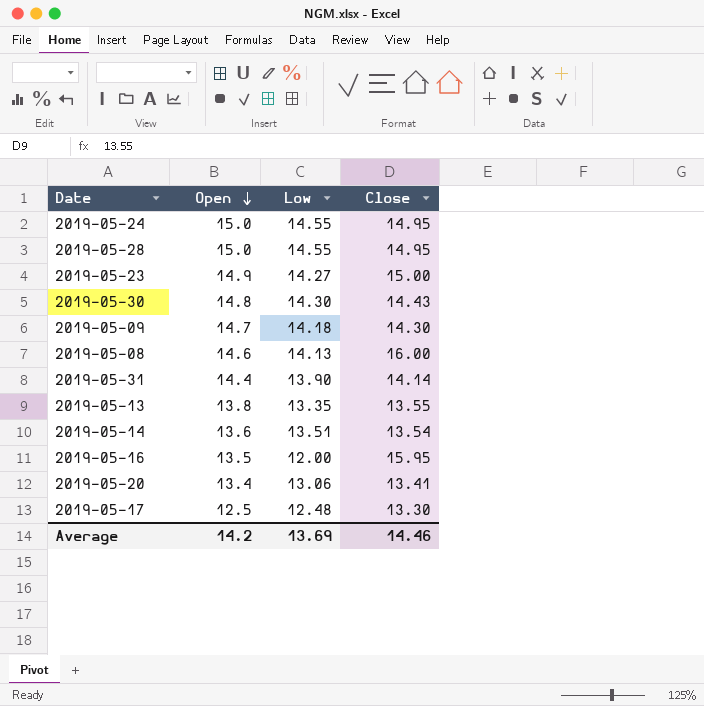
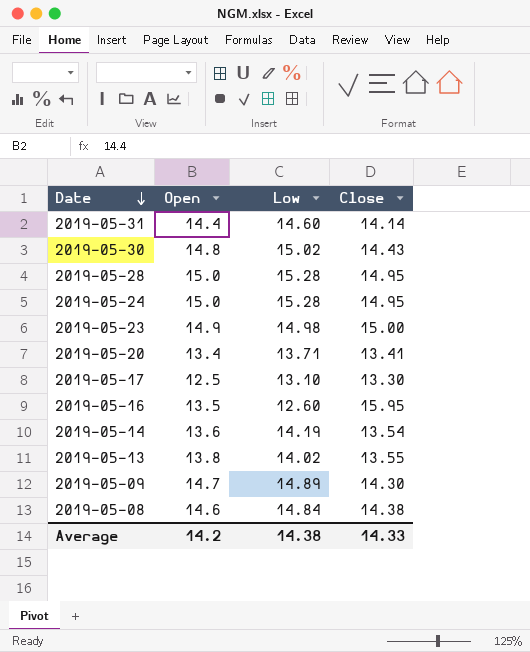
row order: Open descending -> Date descending
2019-05-31 | Low: 13.90 -> 14.60
2019-05-30 | Low: 14.30 -> 15.02
2019-05-28 | Low: 14.55 -> 15.28
2019-05-24 | Low: 14.55 -> 15.28
2019-05-23 | Low: 14.27 -> 14.98
2019-05-20 | Low: 13.06 -> 13.71
2019-05-17 | Low: 12.48 -> 13.10
2019-05-16 | Low: 12.00 -> 12.60
2019-05-14 | Low: 13.51 -> 14.19
2019-05-13 | Low: 13.35 -> 14.02
2019-05-09 | Low: 14.18 -> 14.89
2019-05-08 | Low: 14.13 -> 14.84
2019-05-08 | Close: 16.00 -> 14.38
Average | Low: 13.69 -> 14.38
Average | Close: 14.46 -> 14.33

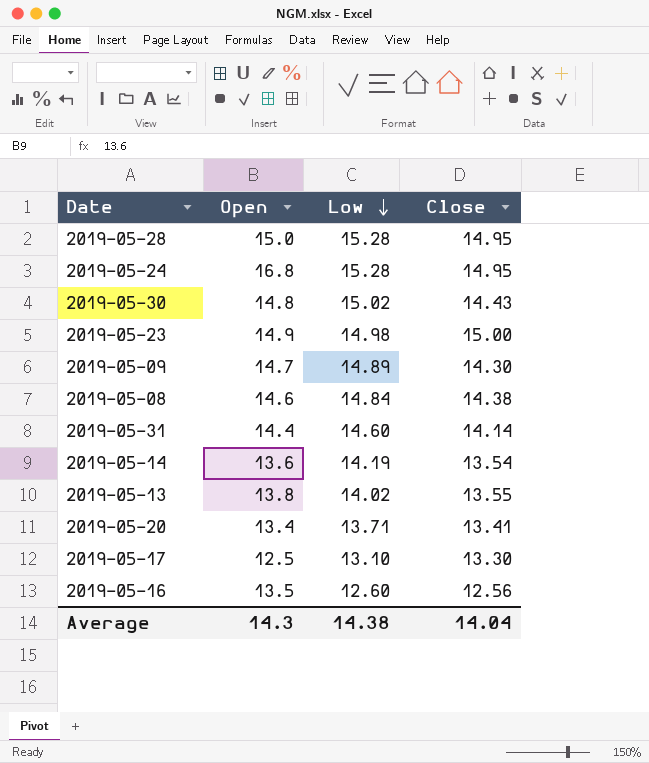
row order: Date descending -> Low descending
2019-05-24 | Open: 15.0 -> 16.8
2019-05-16 | Close: 15.95 -> 12.56
Average | Open: 14.2 -> 14.3
Average | Close: 14.33 -> 14.04

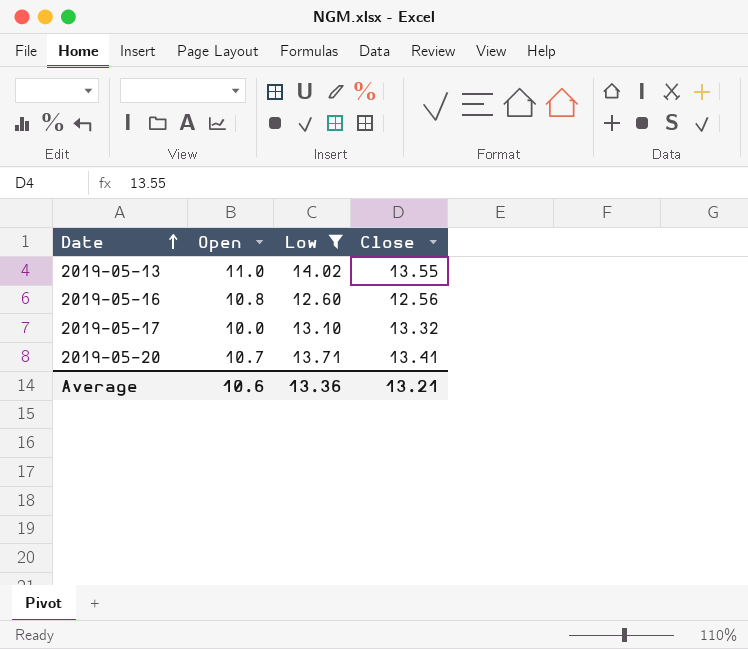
filter: none -> Low <= 14.02
row order: Low descending -> Date ascending
2019-05-13 | Open: 13.8 -> 11.0
2019-05-16 | Open: 13.5 -> 10.8
2019-05-17 | Open: 12.5 -> 10.0
2019-05-17 | Close: 13.30 -> 13.32
2019-05-20 | Open: 13.4 -> 10.7
Average | Open: 14.3 -> 10.6
Average | Low: 14.38 -> 13.36
Average | Close: 14.04 -> 13.21

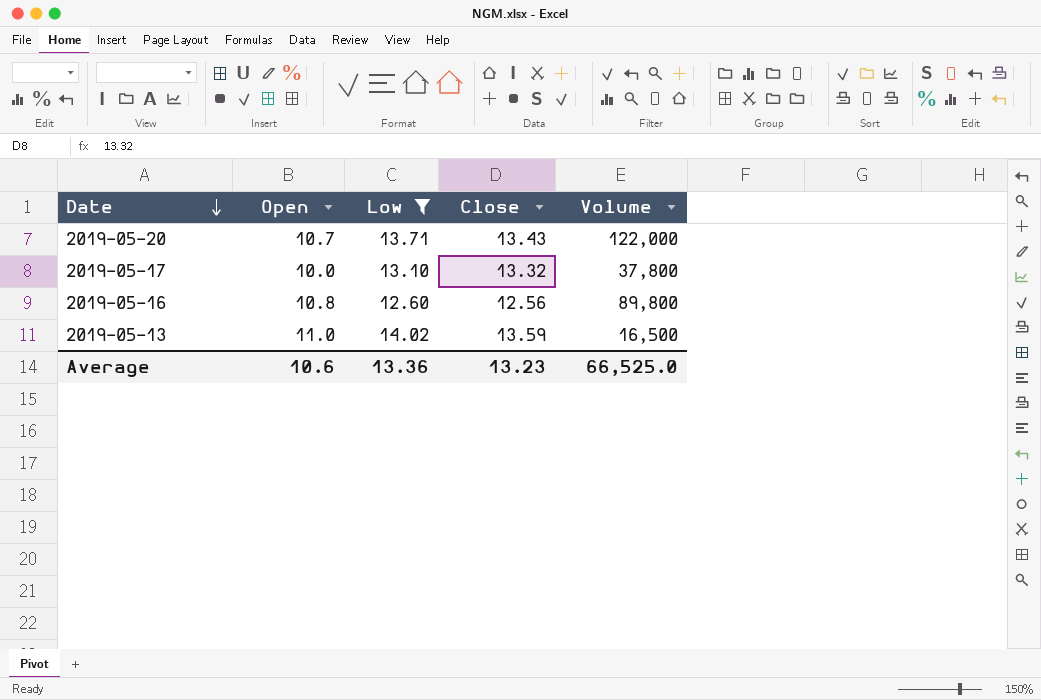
row order: Date ascending -> Date descending
column Volume | position: none -> 5
2019-05-20 | Close: 13.41 -> 13.43
2019-05-13 | Close: 13.55 -> 13.59
Average | Close: 13.21 -> 13.23

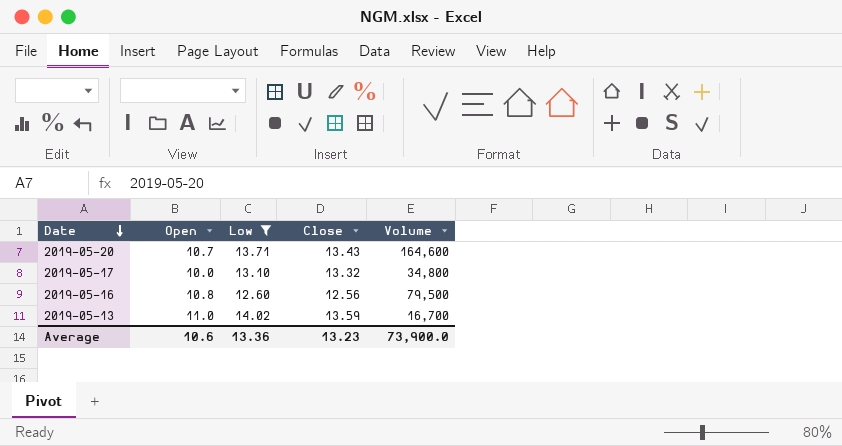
2019-05-20 | Volume: 122,000 -> 164,600
2019-05-17 | Volume: 37,800 -> 34,800
2019-05-16 | Volume: 89,800 -> 79,500
2019-05-13 | Volume: 16,500 -> 16,700
Average | Volume: 66,525.0 -> 73,900.0

